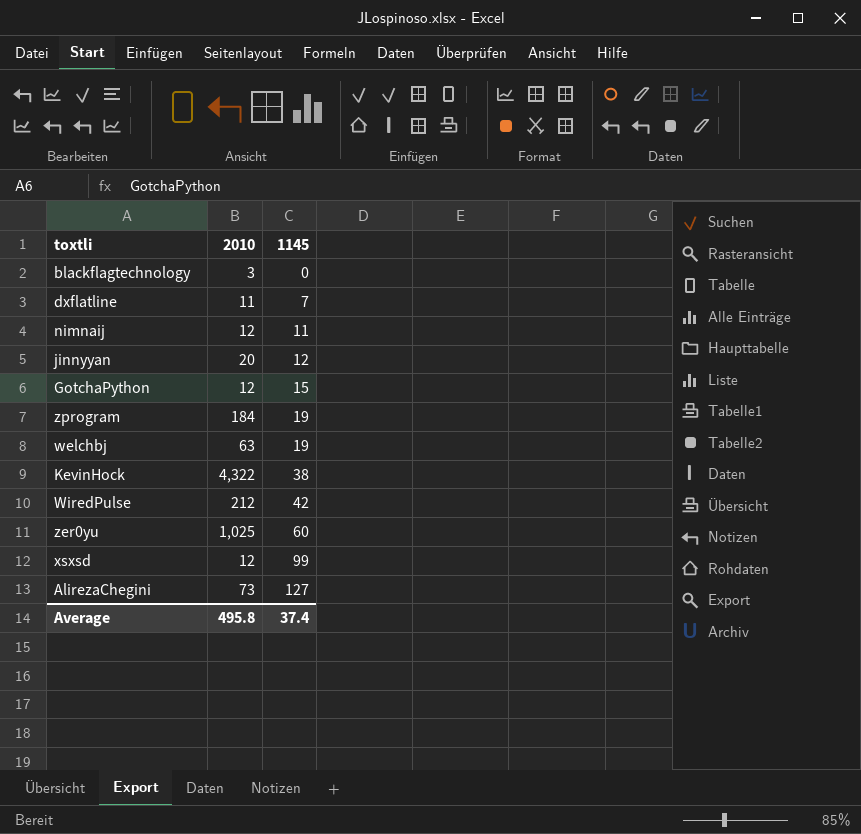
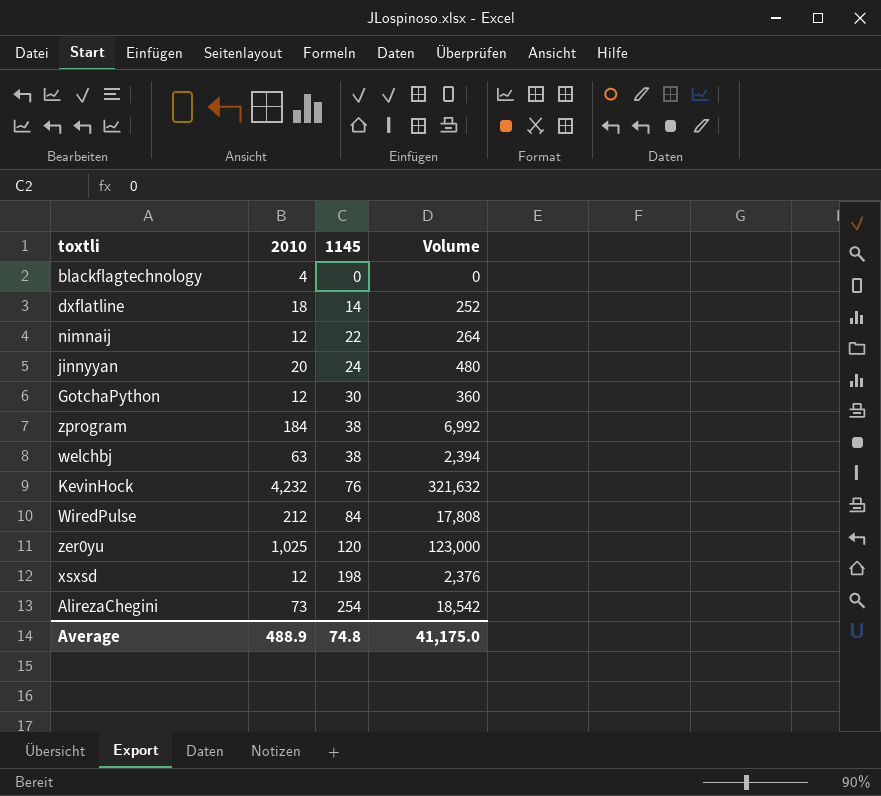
column Volume | formula: none -> [2010] * [1145]
blackflagtechnology | 2010: 3 -> 4
dxflatline | 2010: 11 -> 18
dxflatline | 1145: 7 -> 14
nimnaij | 1145: 11 -> 22
jinnyyan | 1145: 12 -> 24
GotchaPython | 1145: 15 -> 30
zprogram | 1145: 19 -> 38
welchbj | 1145: 19 -> 38
KevinHock | 2010: 4,322 -> 4,232
KevinHock | 1145: 38 -> 76
WiredPulse | 1145: 42 -> 84
zer0yu | 1145: 60 -> 120
xsxsd | 1145: 99 -> 198
AlirezaChegini | 1145: 127 -> 254
Average | 2010: 495.8 -> 488.9
Average | 1145: 37.4 -> 74.8

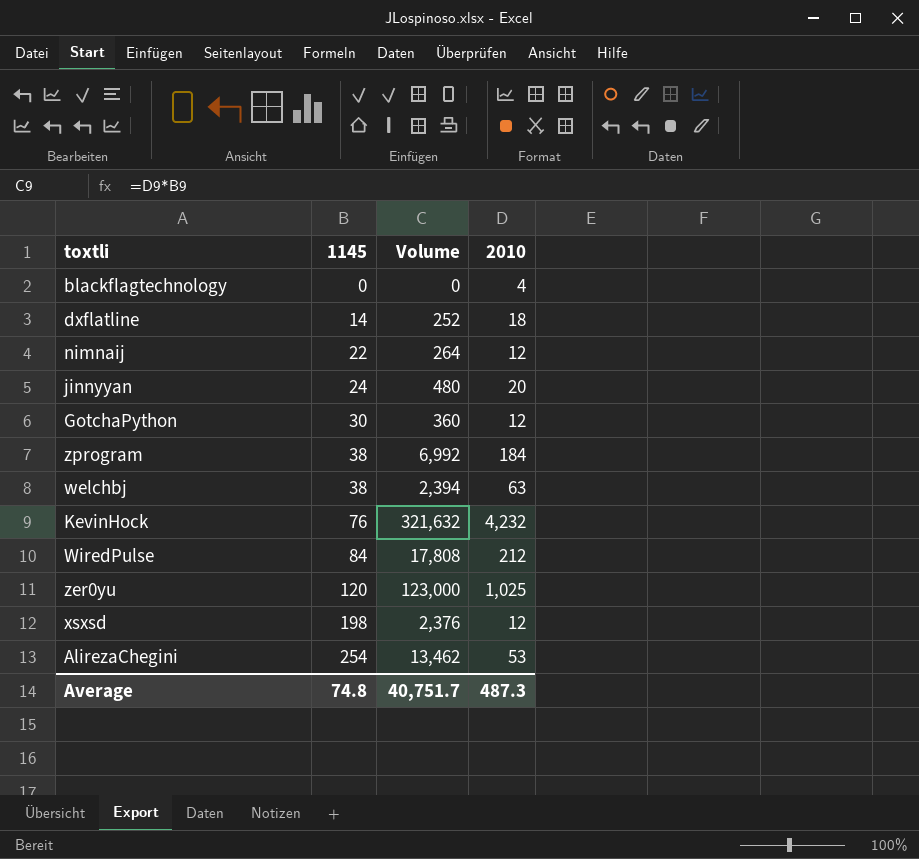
column 2010 | position: 2 -> 4
AlirezaChegini | Volume: 18,542 -> 13,462
AlirezaChegini | 2010: 73 -> 53
Average | Volume: 41,175.0 -> 40,751.7
Average | 2010: 488.9 -> 487.3

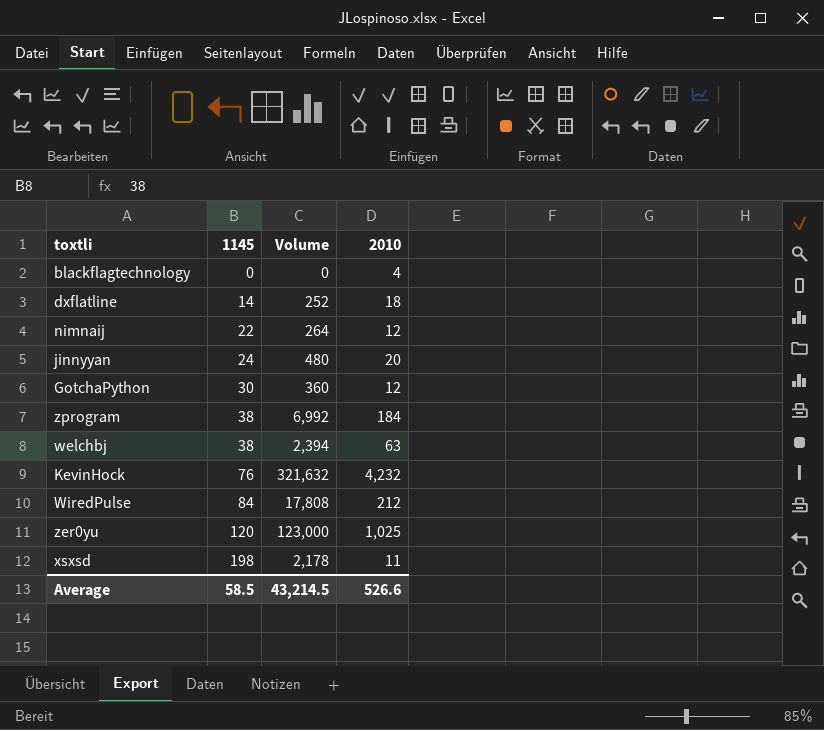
row AlirezaChegini: 254 | 13,462 | 53 -> none
xsxsd | Volume: 2,376 -> 2,178
xsxsd | 2010: 12 -> 11
Average | 1145: 74.8 -> 58.5
Average | Volume: 40,751.7 -> 43,214.5
Average | 2010: 487.3 -> 526.6

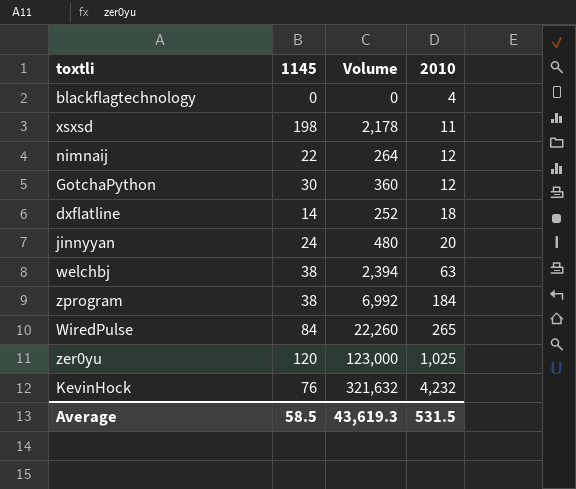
row order: 1145 ascending -> 2010 ascending
WiredPulse | Volume: 17,808 -> 22,260
WiredPulse | 2010: 212 -> 265
Average | Volume: 43,214.5 -> 43,619.3
Average | 2010: 526.6 -> 531.5

